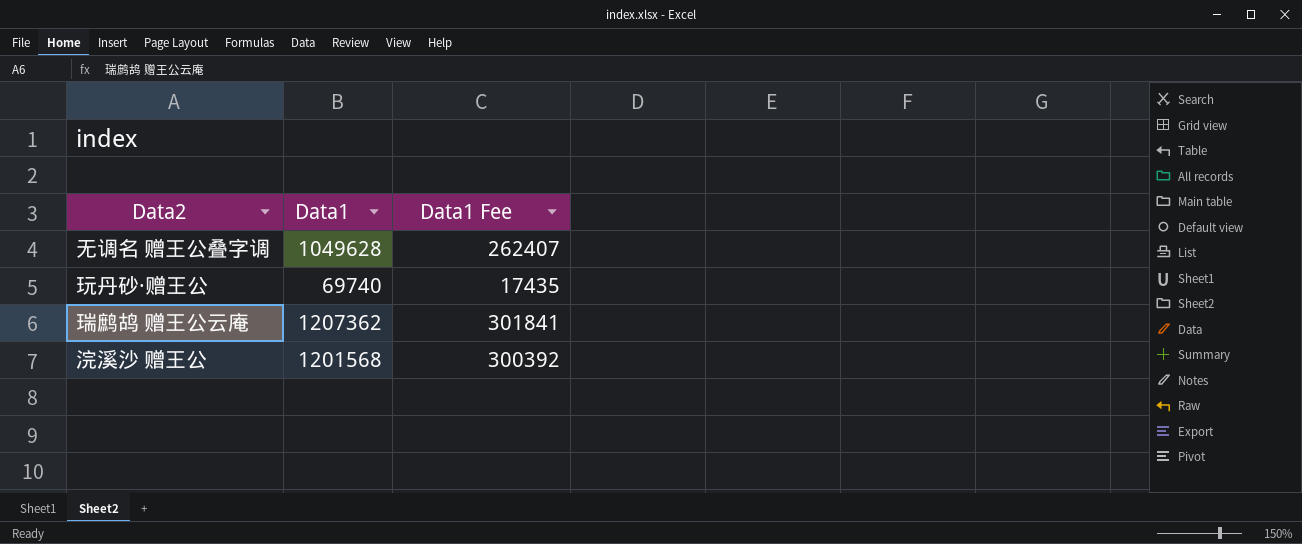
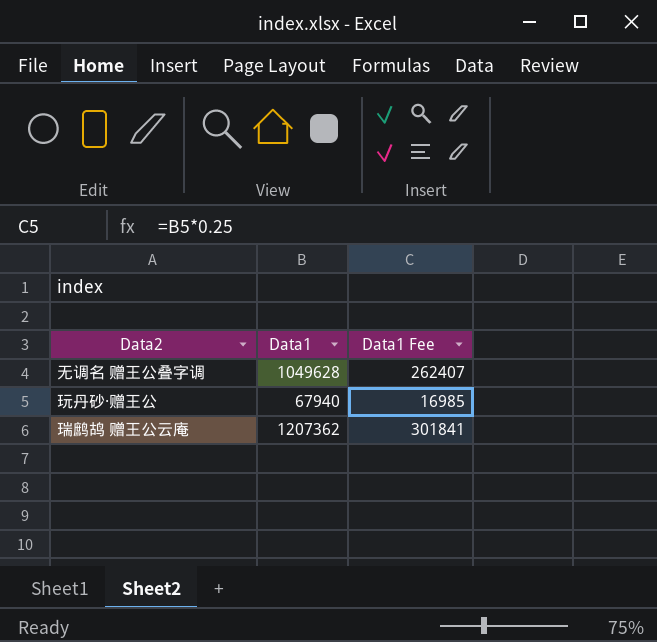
row 浣溪沙 赠王公: 1201568 | 300392 -> none
玩丹砂·赠王公 | Data1: 69740 -> 67940
玩丹砂·赠王公 | Data1 Fee: 17435 -> 16985

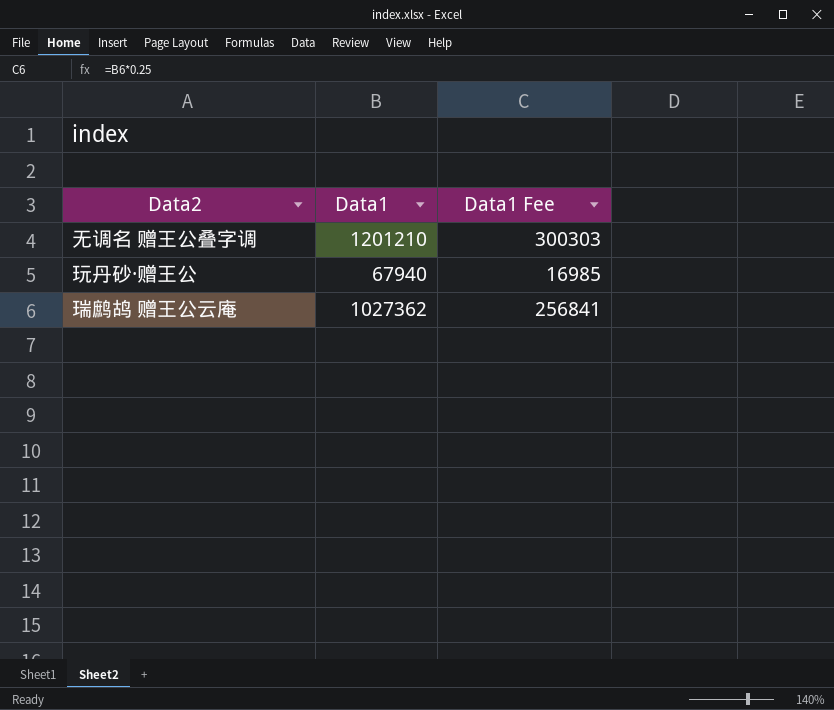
无调名 赠王公叠字调 | Data1: 1049628 -> 1201210
无调名 赠王公叠字调 | Data1 Fee: 262407 -> 300303
瑞鹧鸪 赠王公云庵 | Data1: 1207362 -> 1027362
瑞鹧鸪 赠王公云庵 | Data1 Fee: 301841 -> 256841

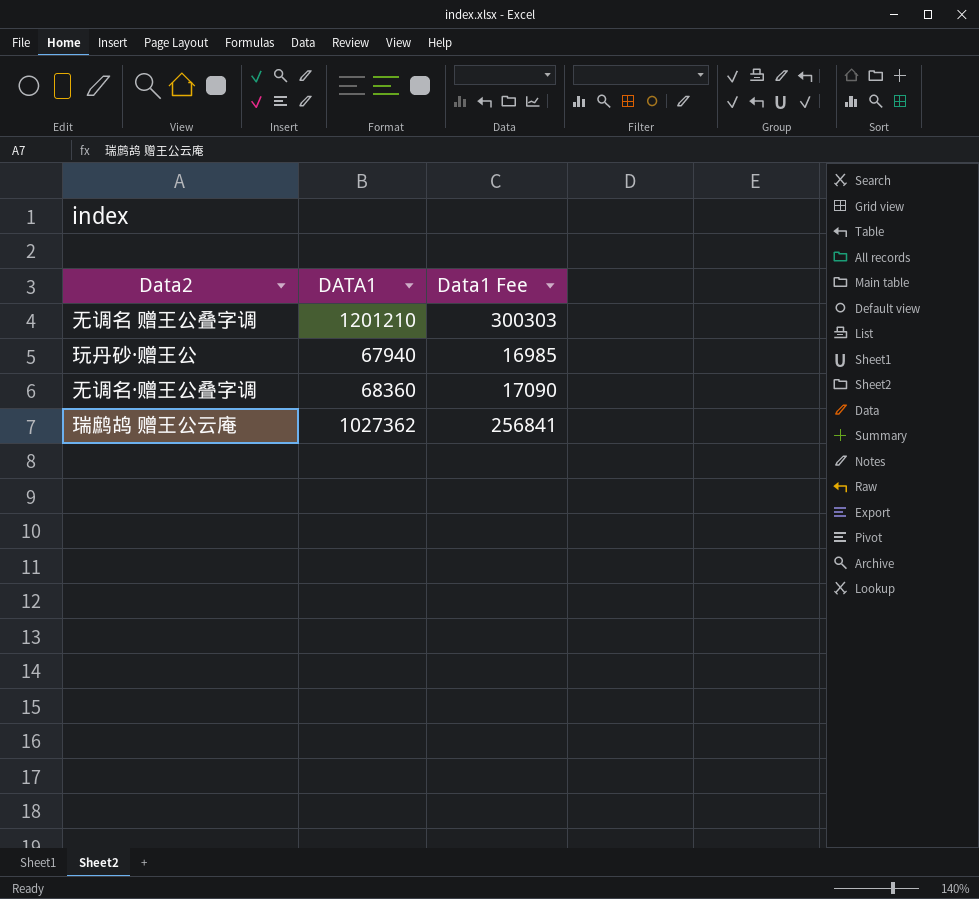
column name: Data1 -> DATA1
row 无调名·赠王公叠字调: none -> 68360 | 17090

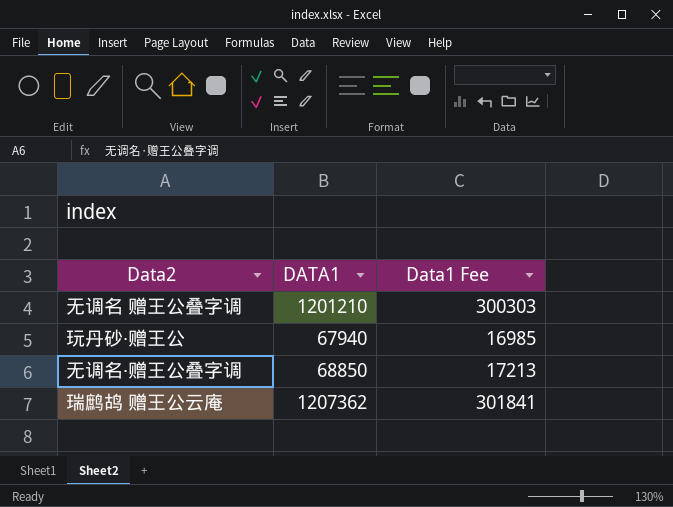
无调名·赠王公叠字调 | DATA1: 68360 -> 68850
无调名·赠王公叠字调 | Data1 Fee: 17090 -> 17213
瑞鹧鸪 赠王公云庵 | DATA1: 1027362 -> 1207362
瑞鹧鸪 赠王公云庵 | Data1 Fee: 256841 -> 301841

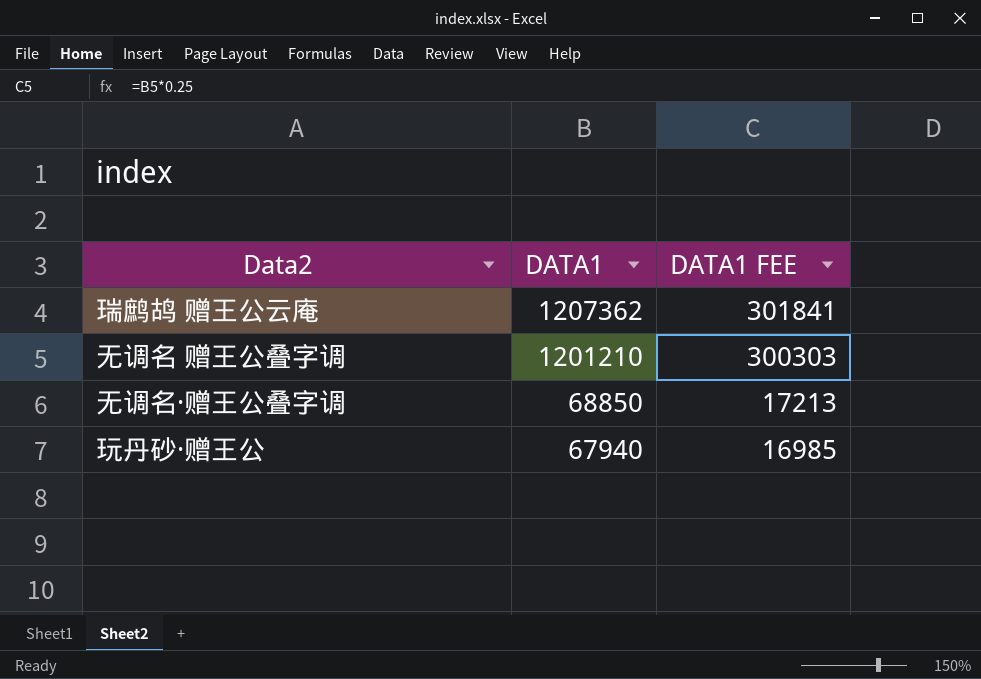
row order: none -> DATA1 descending
column name: Data1 Fee -> DATA1 FEE

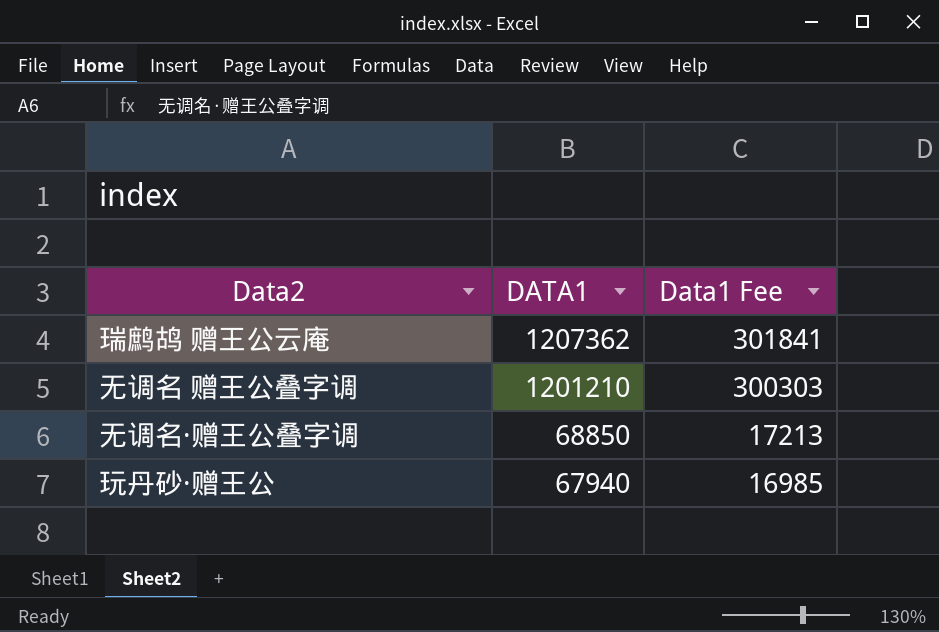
column name: DATA1 FEE -> Data1 Fee

